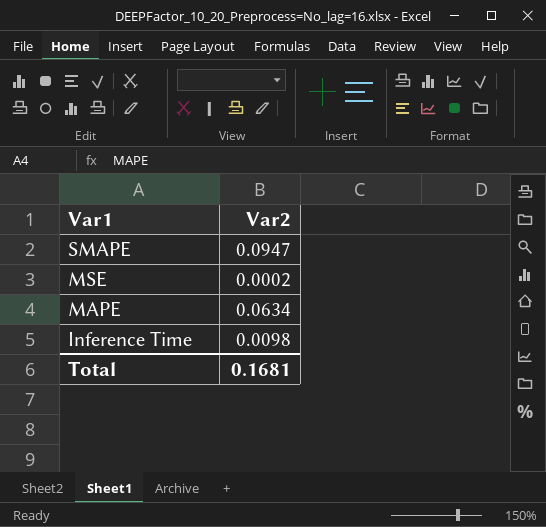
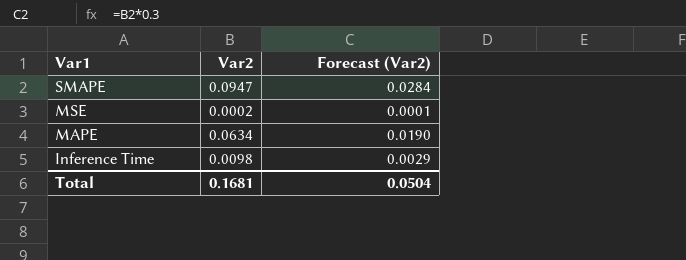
column Forecast (Var2) | formula: none -> [Var2] * 0.3

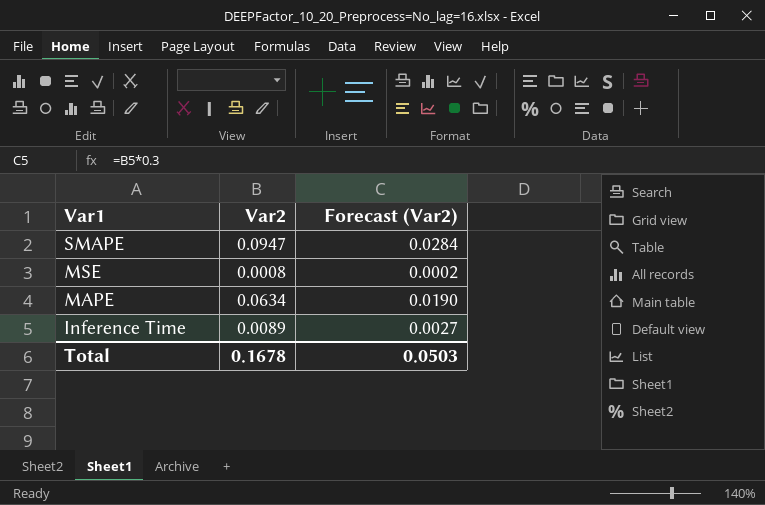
MSE | Var2: 0.0002 -> 0.0008
MSE | Forecast (Var2): 0.0001 -> 0.0002
Inference Time | Var2: 0.0098 -> 0.0089
Inference Time | Forecast (Var2): 0.0029 -> 0.0027
Total | Var2: 0.1681 -> 0.1678
Total | Forecast (Var2): 0.0504 -> 0.0503

